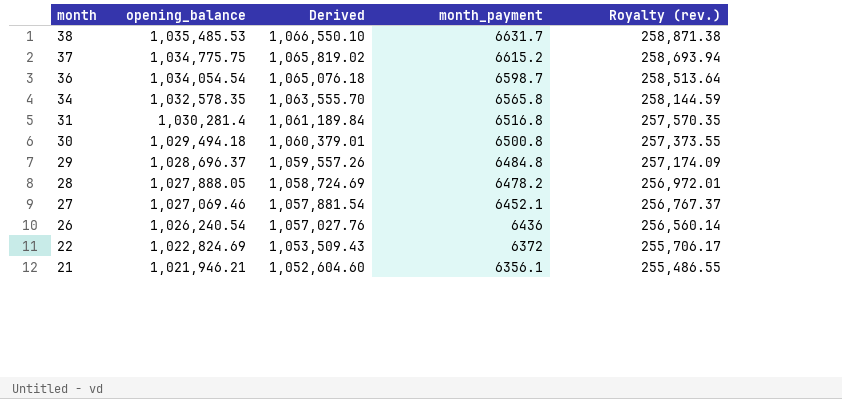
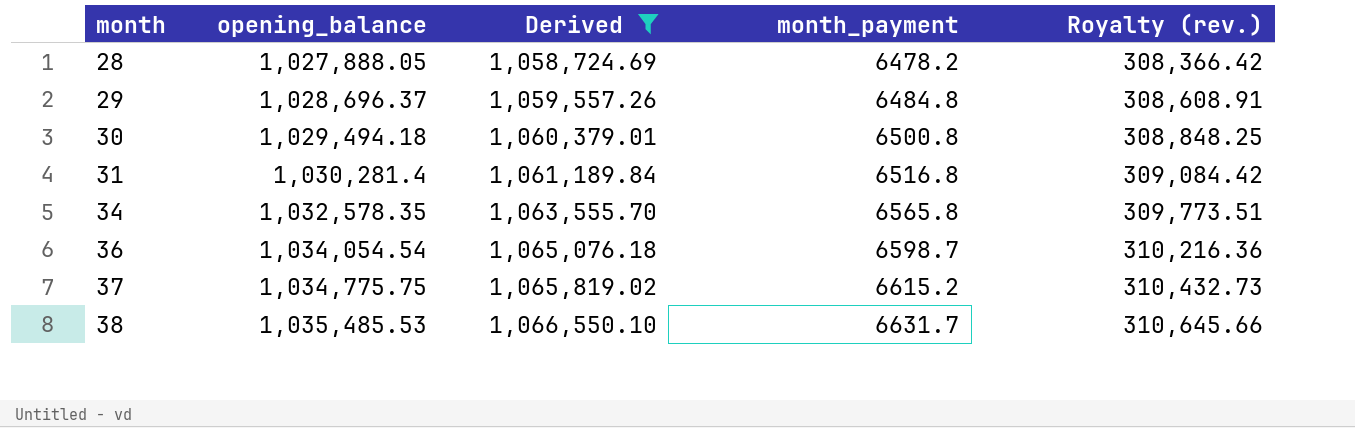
filter: none -> Derived >= 1,058,724.69
row order: month descending -> month ascending
column Royalty (rev.) | formula: [opening_balance] * 0.25 -> [opening_balance] * 0.3

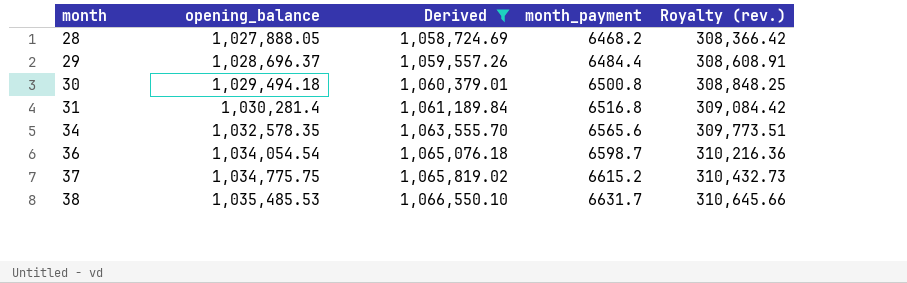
28 | month_payment: 6478.2 -> 6468.2
29 | month_payment: 6484.8 -> 6484.4
34 | month_payment: 6565.8 -> 6565.6

